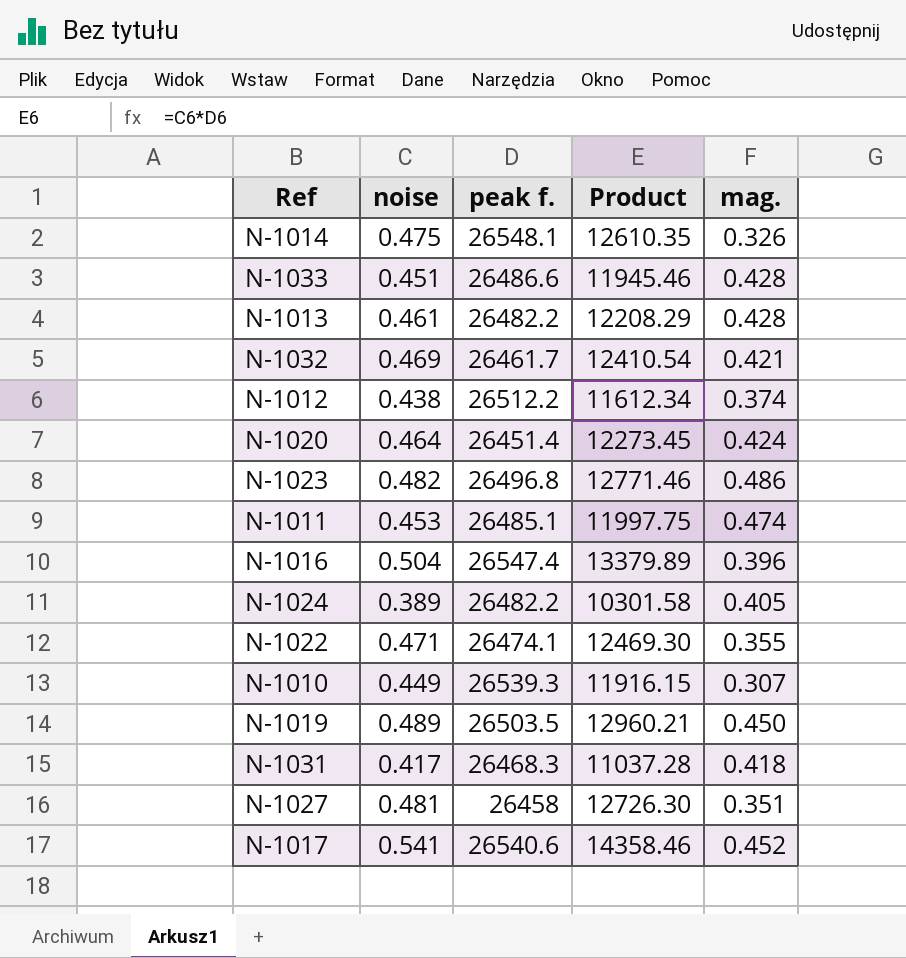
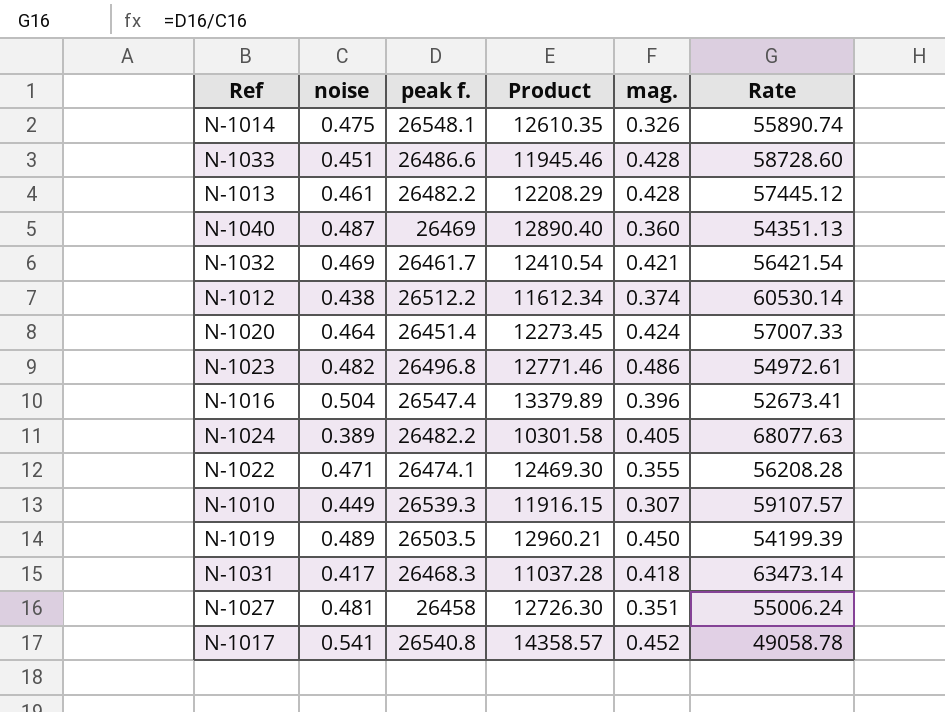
column Rate | formula: none -> [peak f.] / [noise]
row N-1011: 0.453 | 26485.1 | 11997.75 | 0.474 -> none
row N-1040: none -> 0.487 | 26469 | 12890.40 | 0.360 | 54351.13
N-1017 | peak f.: 26540.6 -> 26540.8
N-1017 | Product: 14358.46 -> 14358.57

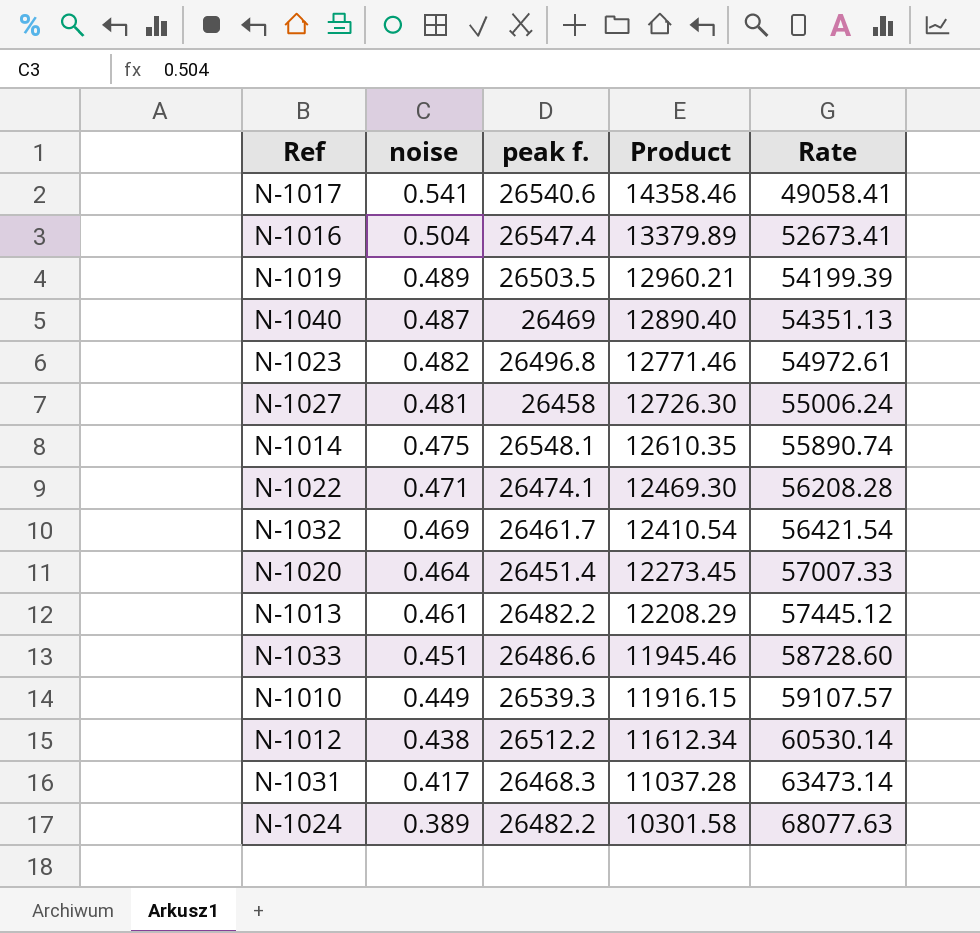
row order: none -> noise descending
column mag. | position: 5 -> none
N-1017 | peak f.: 26540.8 -> 26540.6
N-1017 | Product: 14358.57 -> 14358.46
N-1017 | Rate: 49058.78 -> 49058.41

